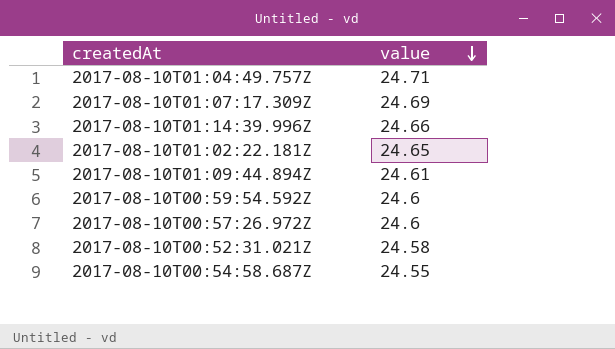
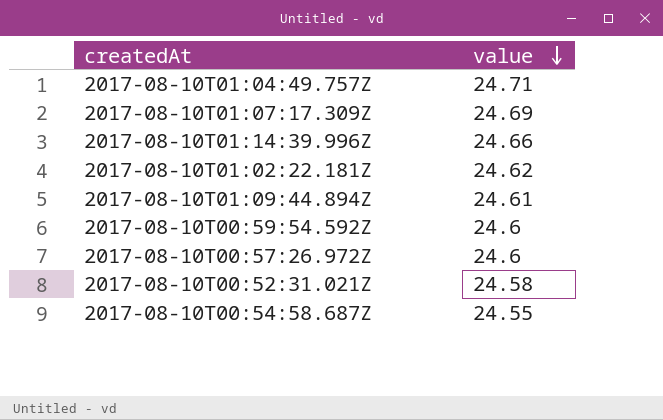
2017-08-10T01:02:22.181Z | value: 24.65 -> 24.62

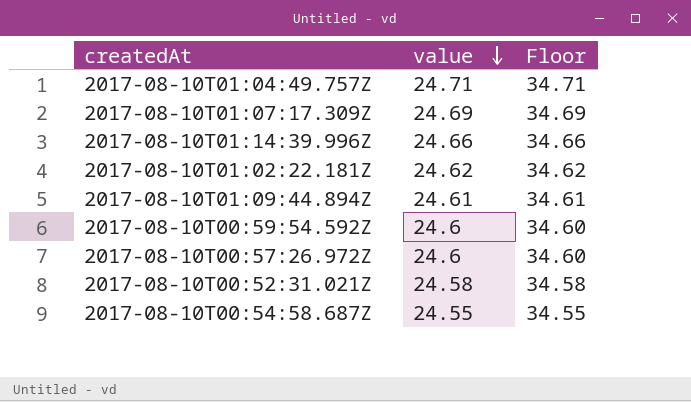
column Floor | formula: none -> [value] + 10

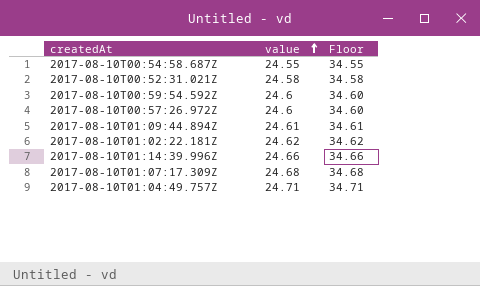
row order: value descending -> value ascending
2017-08-10T01:07:17.309Z | value: 24.69 -> 24.68
2017-08-10T01:07:17.309Z | Floor: 34.69 -> 34.68

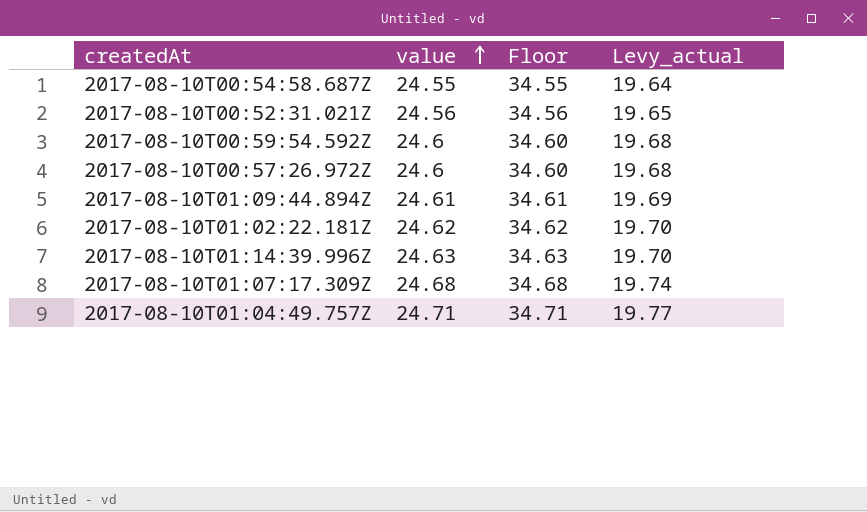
column Levy_actual | formula: none -> [value] * 0.8
2017-08-10T00:52:31.021Z | value: 24.58 -> 24.56
2017-08-10T00:52:31.021Z | Floor: 34.58 -> 34.56
2017-08-10T01:14:39.996Z | value: 24.66 -> 24.63
2017-08-10T01:14:39.996Z | Floor: 34.66 -> 34.63

